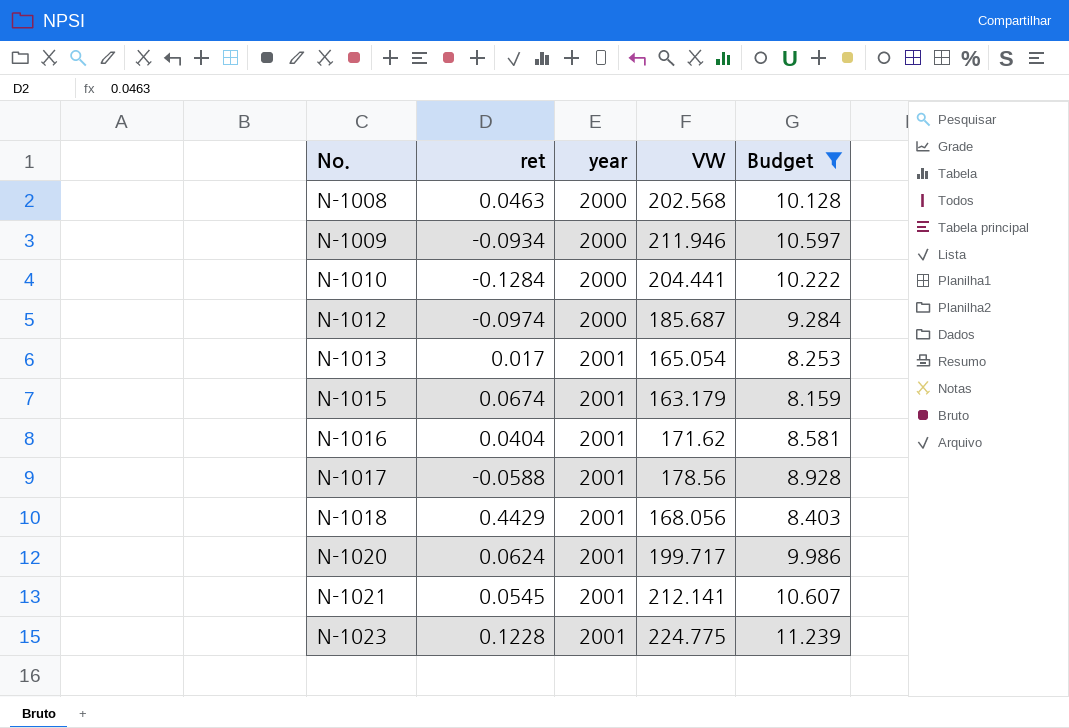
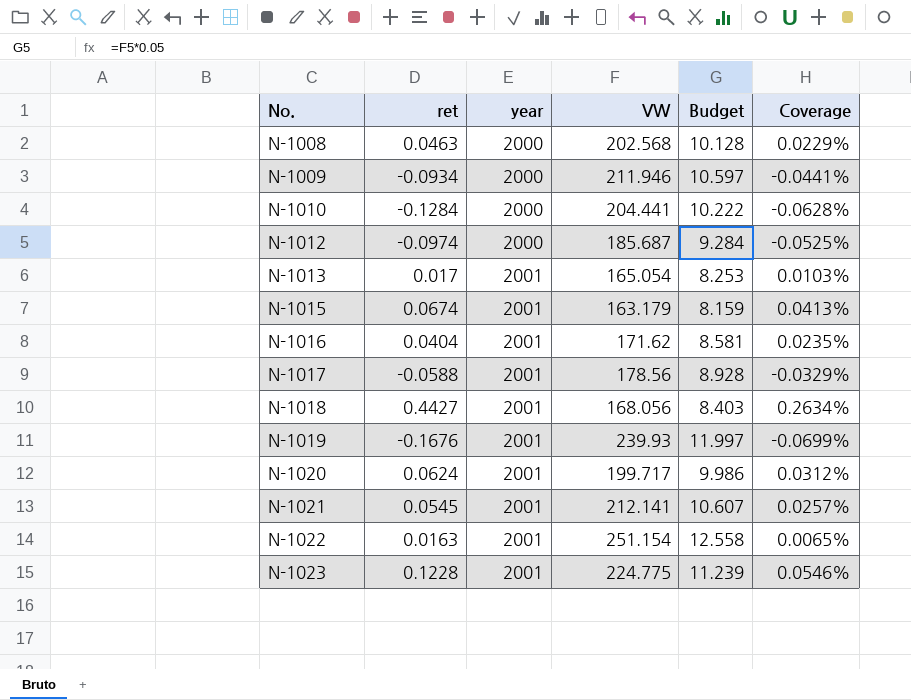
filter: Budget <= 11.239 -> none
column Coverage | formula: none -> [ret] / [VW]
N-1018 | ret: 0.4429 -> 0.4427

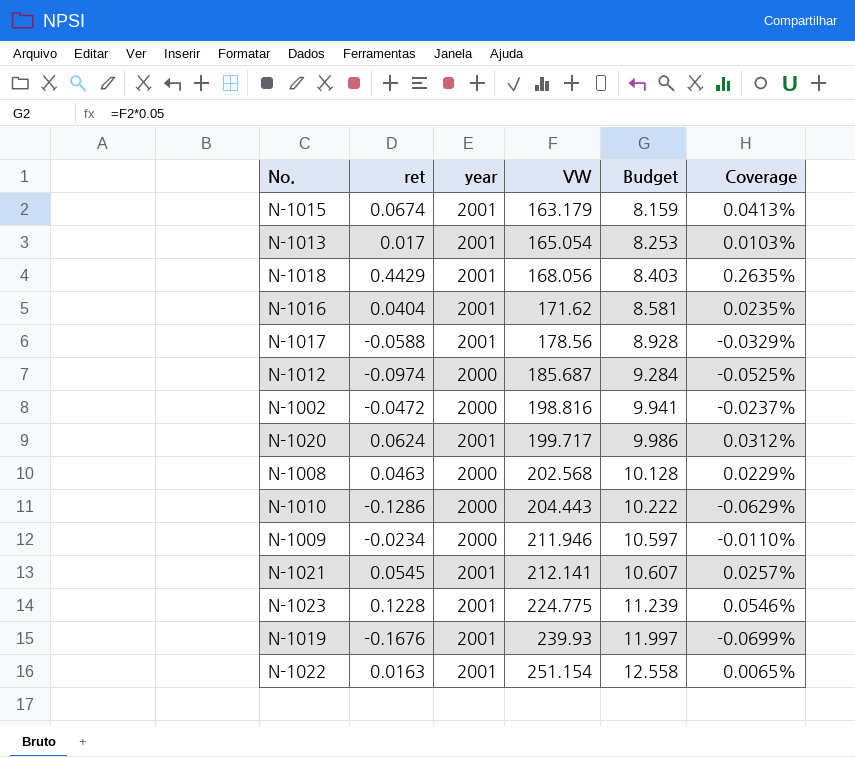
row order: No. ascending -> VW ascending
N-1018 | ret: 0.4427 -> 0.4429
N-1018 | Coverage: 0.2634% -> 0.2635%
row N-1002: none -> -0.0472 | 2000 | 198.816 | 9.941 | -0.0237%
N-1010 | ret: -0.1284 -> -0.1286
N-1010 | VW: 204.441 -> 204.443
N-1010 | Coverage: -0.0628% -> -0.0629%
N-1009 | ret: -0.0934 -> -0.0234
N-1009 | Coverage: -0.0441% -> -0.0110%

